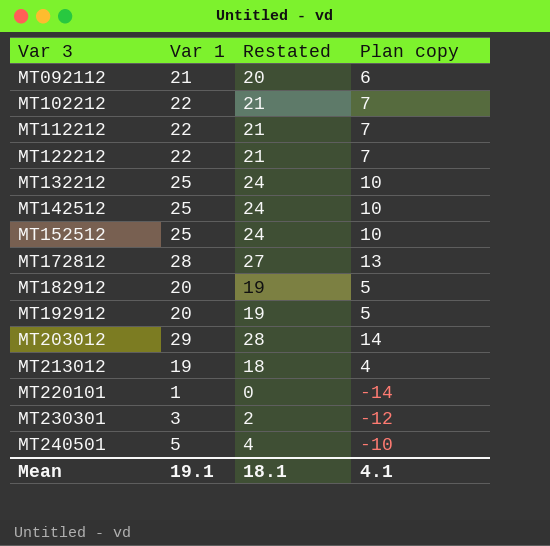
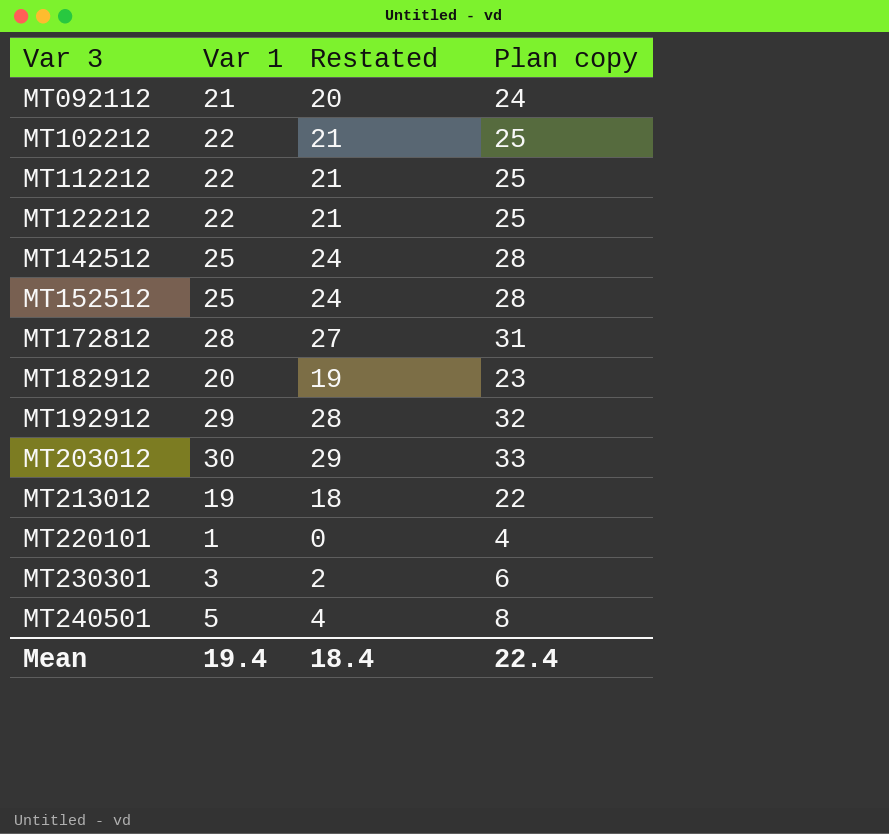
column Plan copy | formula: [Var 1] - 15 -> [Var 1] + 3
row MT132212: 25 | 24 | 10 -> none
MT192912 | Var 1: 20 -> 29
MT192912 | Restated: 19 -> 28
MT203012 | Var 1: 29 -> 30
MT203012 | Restated: 28 -> 29
Mean | Var 1: 19.1 -> 19.4
Mean | Restated: 18.1 -> 18.4
Mean | Plan copy: 4.1 -> 22.4

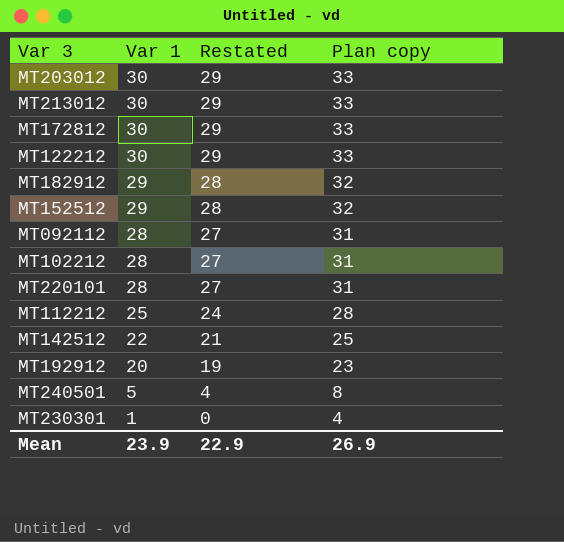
row order: Var 3 ascending -> Var 1 descending
MT213012 | Var 1: 19 -> 30
MT213012 | Restated: 18 -> 29
MT213012 | Plan copy: 22 -> 33
MT172812 | Var 1: 28 -> 30
MT172812 | Restated: 27 -> 29
MT172812 | Plan copy: 31 -> 33
MT122212 | Var 1: 22 -> 30
MT122212 | Restated: 21 -> 29
MT122212 | Plan copy: 25 -> 33
MT182912 | Var 1: 20 -> 29
MT182912 | Restated: 19 -> 28
MT182912 | Plan copy: 23 -> 32
MT152512 | Var 1: 25 -> 29
MT152512 | Restated: 24 -> 28
MT152512 | Plan copy: 28 -> 32
MT092112 | Var 1: 21 -> 28
MT092112 | Restated: 20 -> 27
MT092112 | Plan copy: 24 -> 31
MT102212 | Var 1: 22 -> 28
MT102212 | Restated: 21 -> 27
MT102212 | Plan copy: 25 -> 31
MT220101 | Var 1: 1 -> 28
MT220101 | Restated: 0 -> 27
MT220101 | Plan copy: 4 -> 31
MT112212 | Var 1: 22 -> 25
MT112212 | Restated: 21 -> 24
MT112212 | Plan copy: 25 -> 28
MT142512 | Var 1: 25 -> 22
MT142512 | Restated: 24 -> 21
MT142512 | Plan copy: 28 -> 25
MT192912 | Var 1: 29 -> 20
MT192912 | Restated: 28 -> 19
MT192912 | Plan copy: 32 -> 23
MT230301 | Var 1: 3 -> 1
MT230301 | Restated: 2 -> 0
MT230301 | Plan copy: 6 -> 4
Mean | Var 1: 19.4 -> 23.9
Mean | Restated: 18.4 -> 22.9
Mean | Plan copy: 22.4 -> 26.9

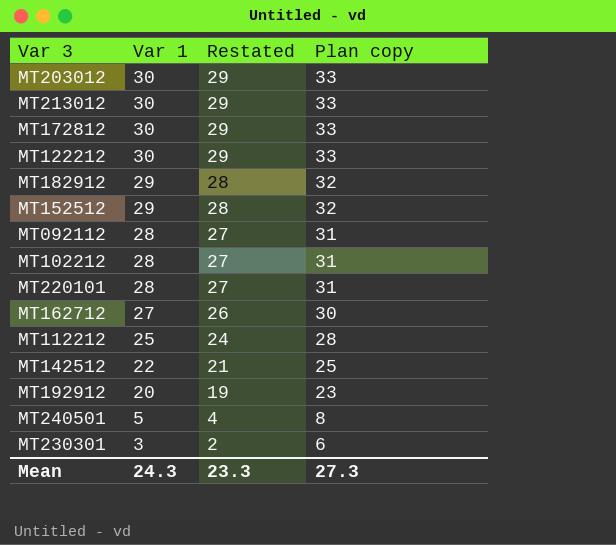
row MT162712: none -> 27 | 26 | 30
MT230301 | Var 1: 1 -> 3
MT230301 | Restated: 0 -> 2
MT230301 | Plan copy: 4 -> 6
Mean | Var 1: 23.9 -> 24.3
Mean | Restated: 22.9 -> 23.3
Mean | Plan copy: 26.9 -> 27.3

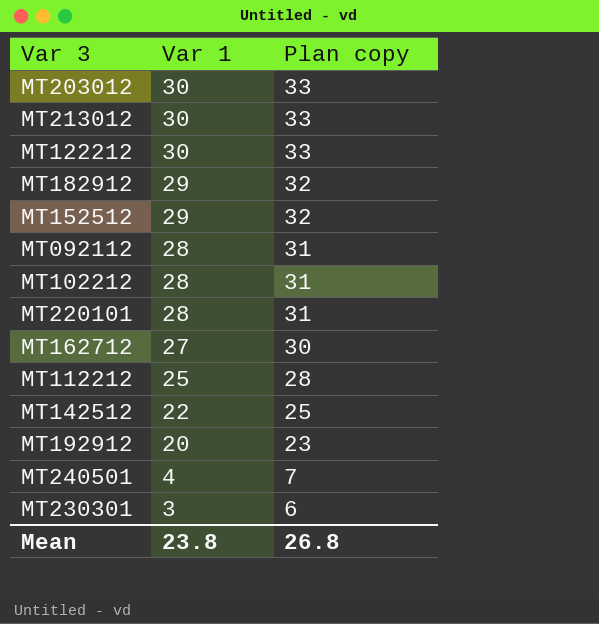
column Restated | formula: [Var 1] - 1 -> none
row MT172812: 30 | 29 | 33 -> none
MT240501 | Var 1: 5 -> 4
MT240501 | Plan copy: 8 -> 7
Mean | Var 1: 24.3 -> 23.8
Mean | Plan copy: 27.3 -> 26.8

